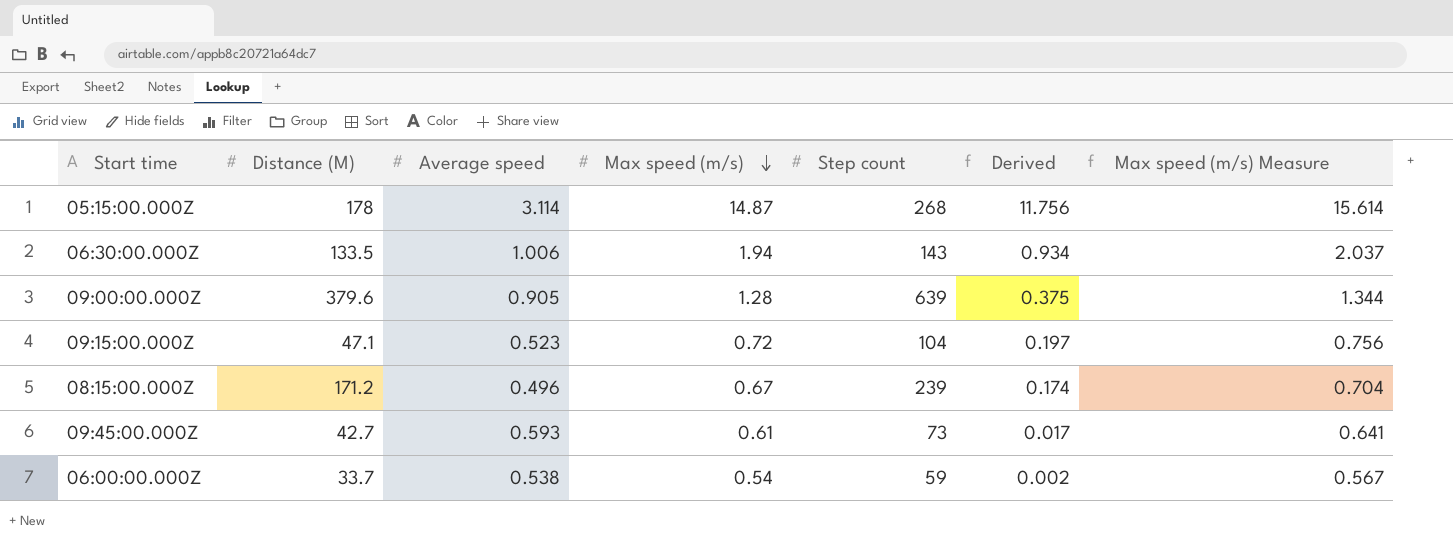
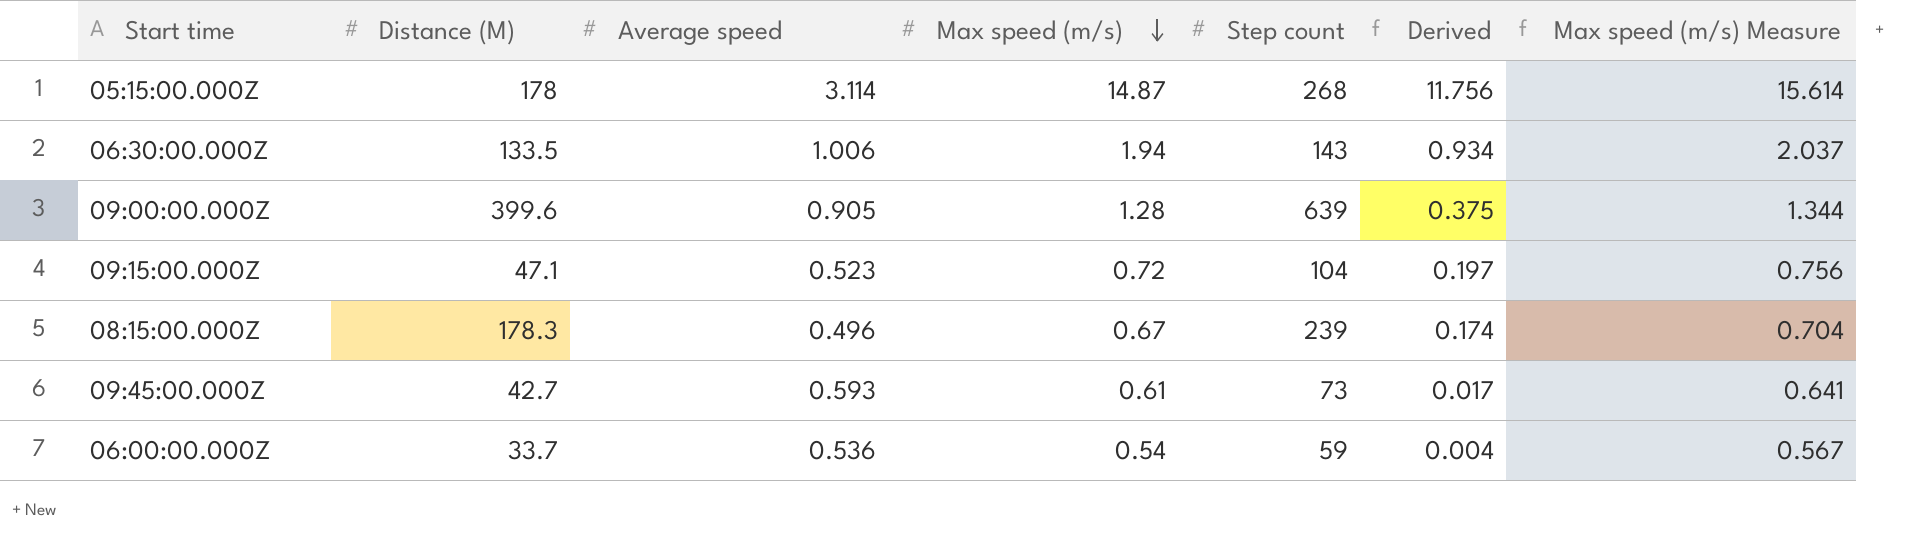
09:00:00.000Z | Distance (M): 379.6 -> 399.6
08:15:00.000Z | Distance (M): 171.2 -> 178.3
06:00:00.000Z | Average speed: 0.538 -> 0.536
06:00:00.000Z | Derived: 0.002 -> 0.004

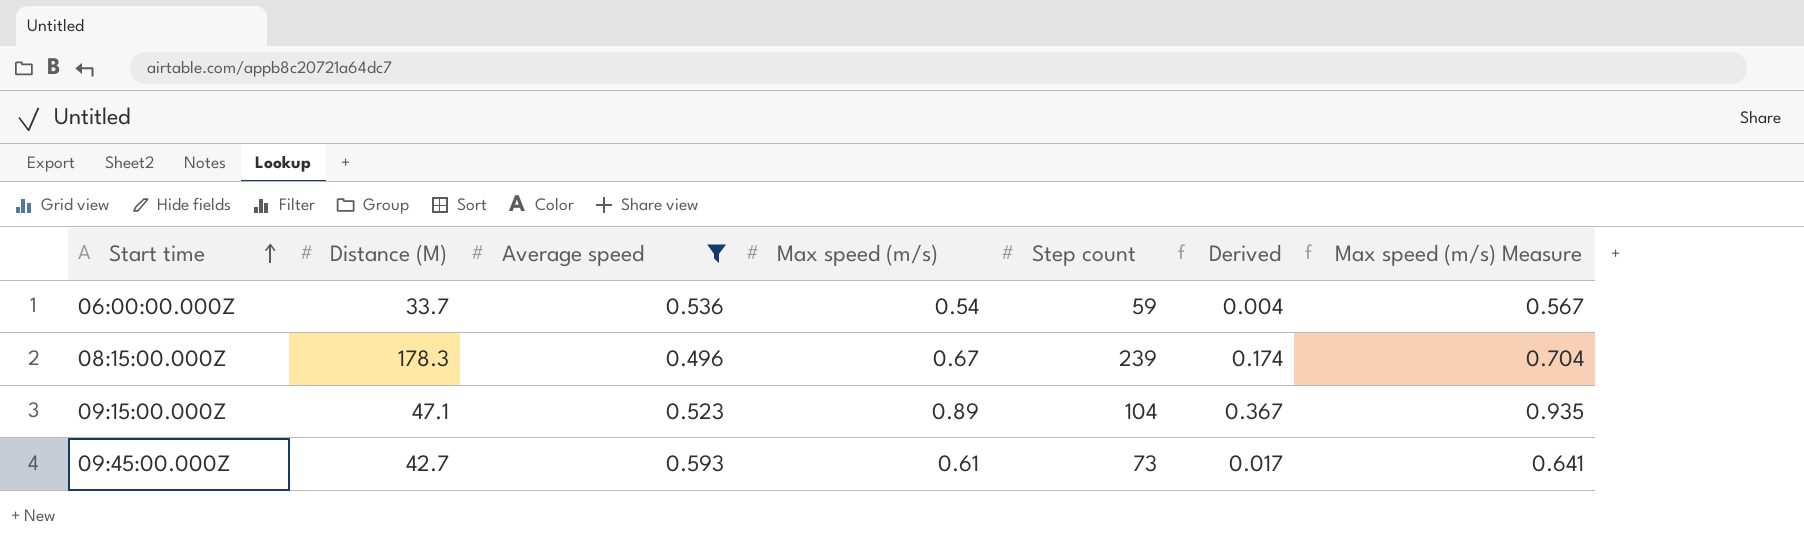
filter: none -> Average speed <= 0.593
row order: Max speed (m/s) descending -> Start time ascending
09:15:00.000Z | Max speed (m/s): 0.72 -> 0.89
09:15:00.000Z | Derived: 0.197 -> 0.367
09:15:00.000Z | Max speed (m/s) Measure: 0.756 -> 0.935

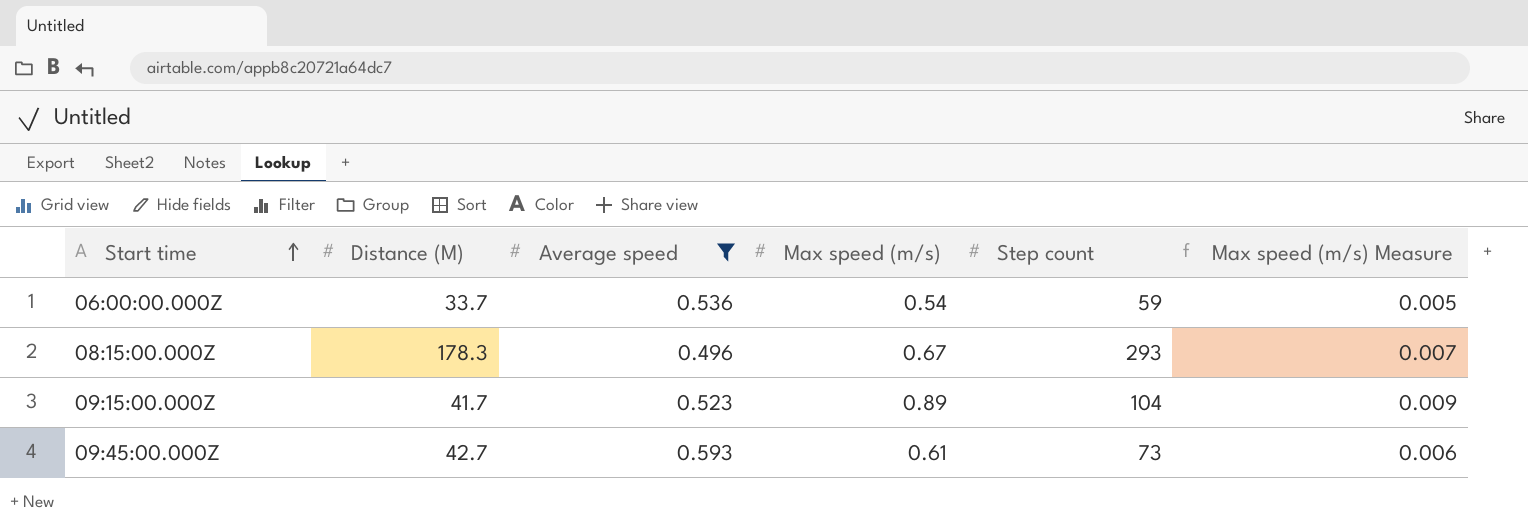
column Derived | formula: [Max speed (m/s)] - [Average speed] -> none
column Max speed (m/s) Measure | formula: [Max speed (m/s)] * 1.05 -> [Max speed (m/s)] * 0.01
08:15:00.000Z | Step count: 239 -> 293
09:15:00.000Z | Distance (M): 47.1 -> 41.7

